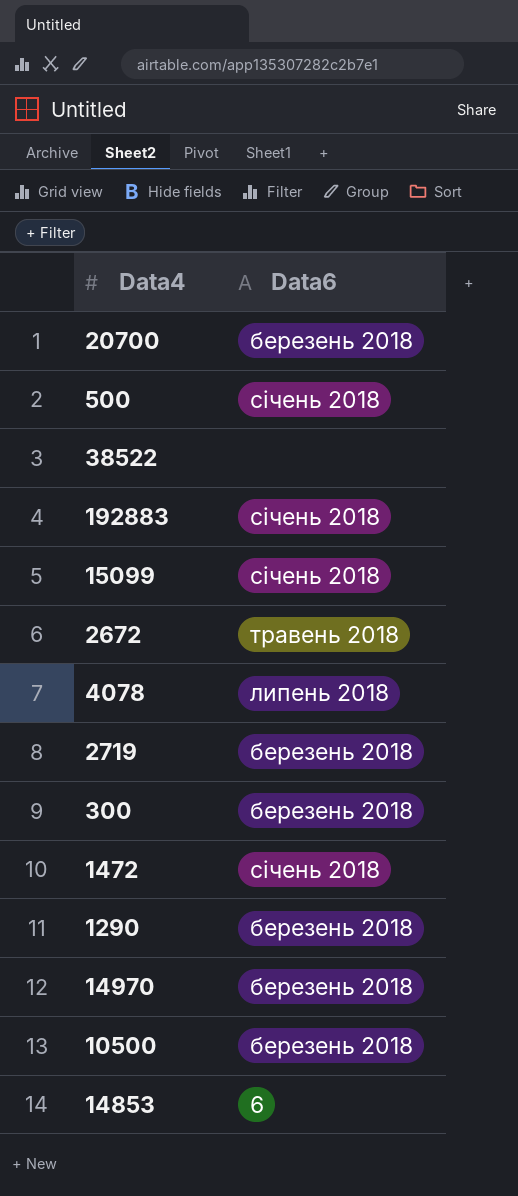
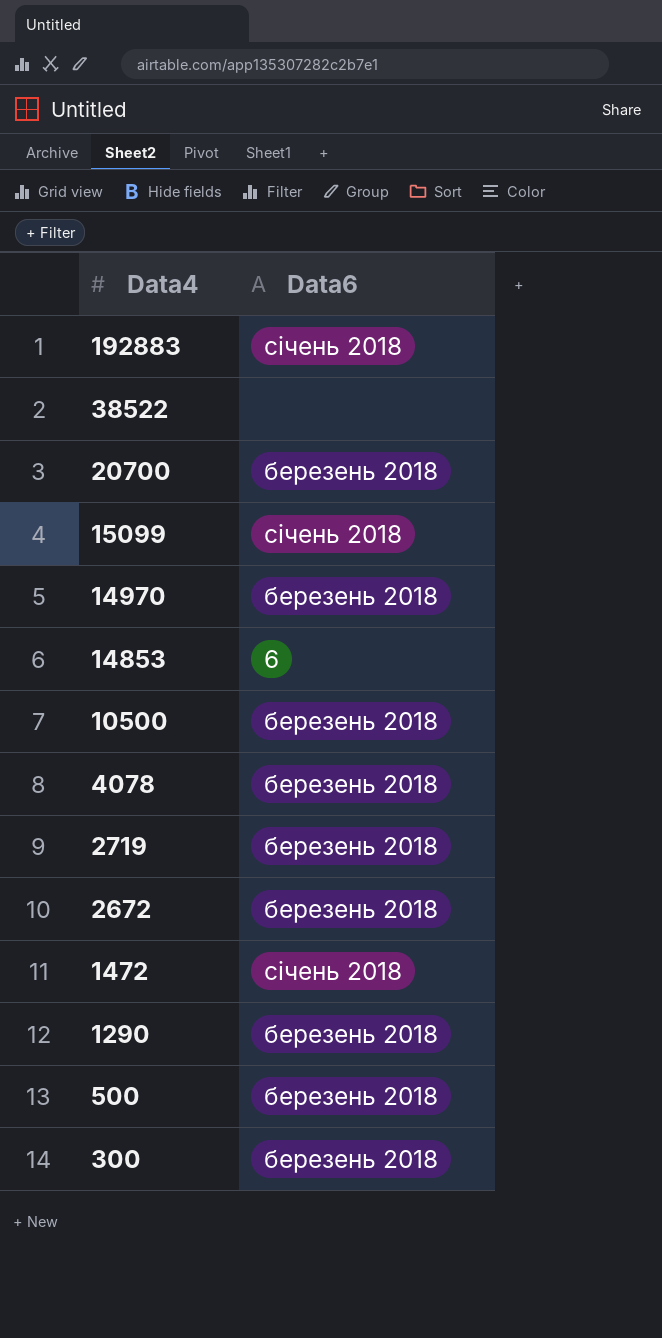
row order: none -> Data4 descending
4078 | Data6: липень 2018 -> березень 2018
2672 | Data6: травень 2018 -> березень 2018
500 | Data6: січень 2018 -> березень 2018

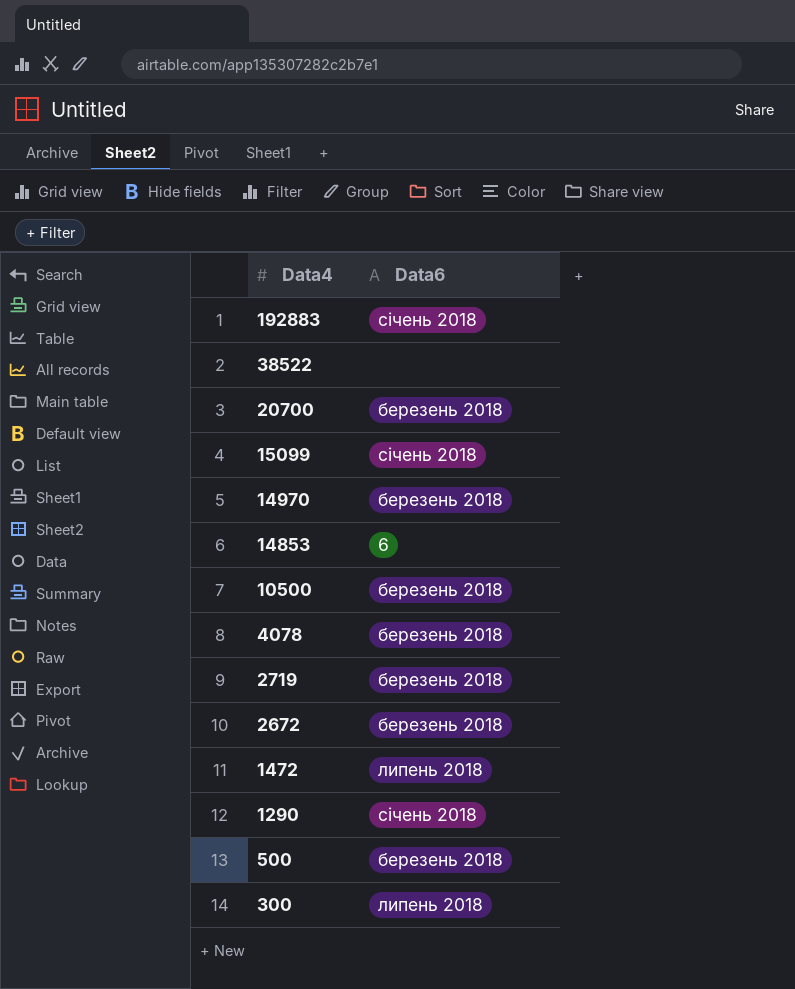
1472 | Data6: січень 2018 -> липень 2018
1290 | Data6: березень 2018 -> січень 2018
300 | Data6: березень 2018 -> липень 2018

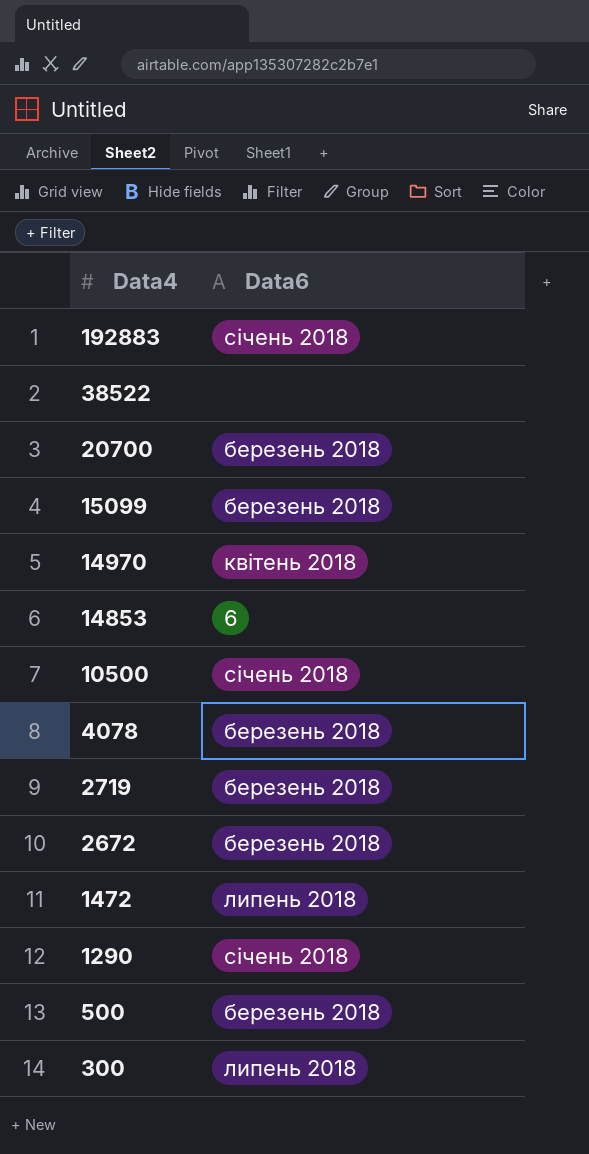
15099 | Data6: січень 2018 -> березень 2018
14970 | Data6: березень 2018 -> квітень 2018
10500 | Data6: березень 2018 -> січень 2018

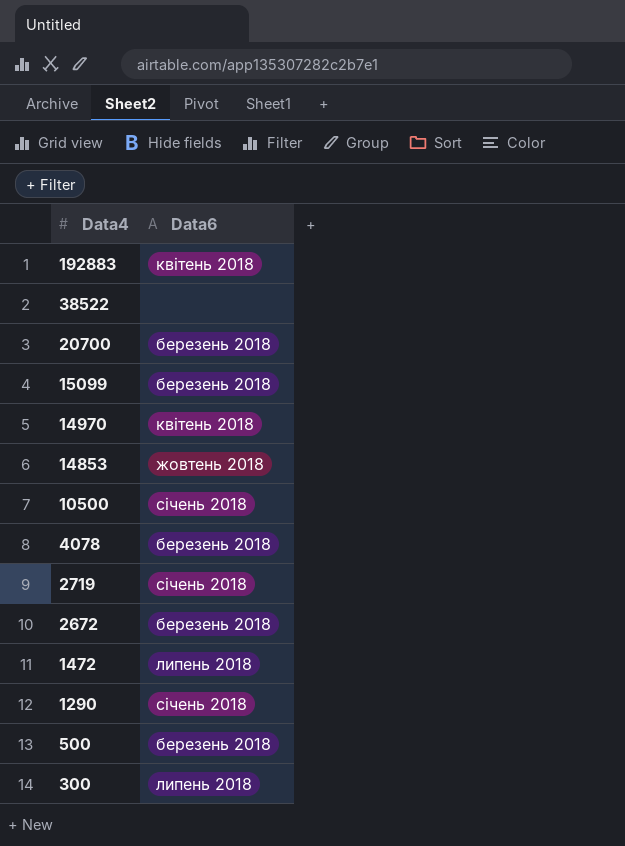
192883 | Data6: січень 2018 -> квітень 2018
14853 | Data6: 6 -> жовтень 2018
2719 | Data6: березень 2018 -> січень 2018

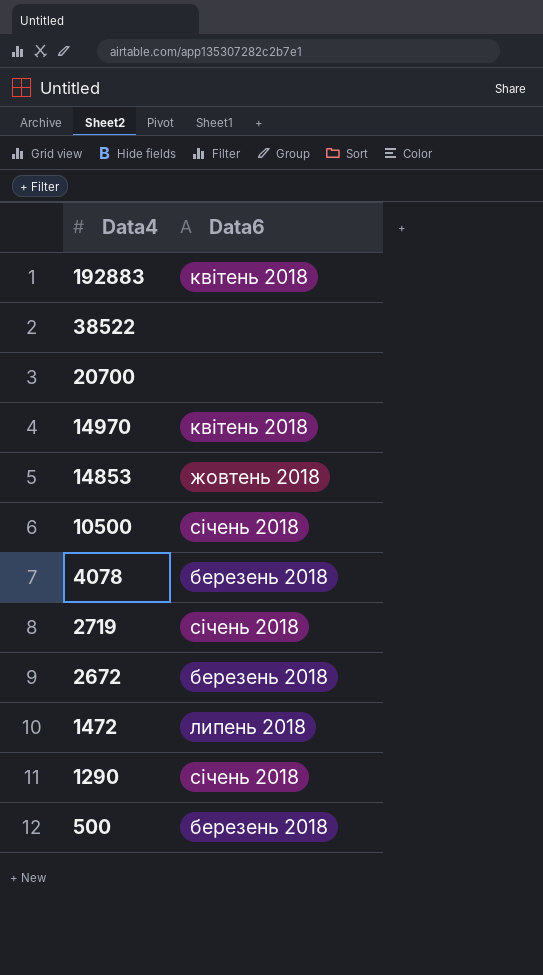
row 15099: березень 2018 -> none
row 300: липень 2018 -> none
20700 | Data6: березень 2018 -> none

